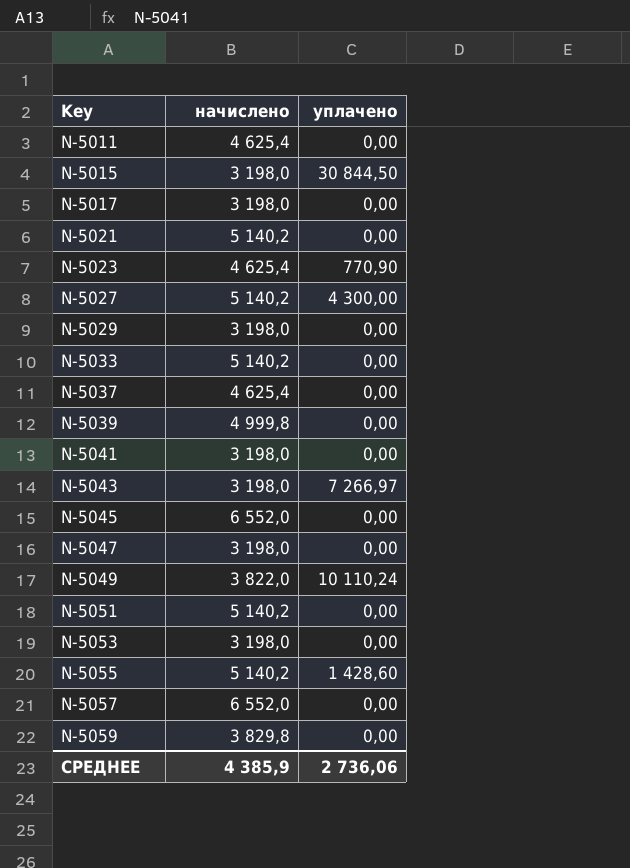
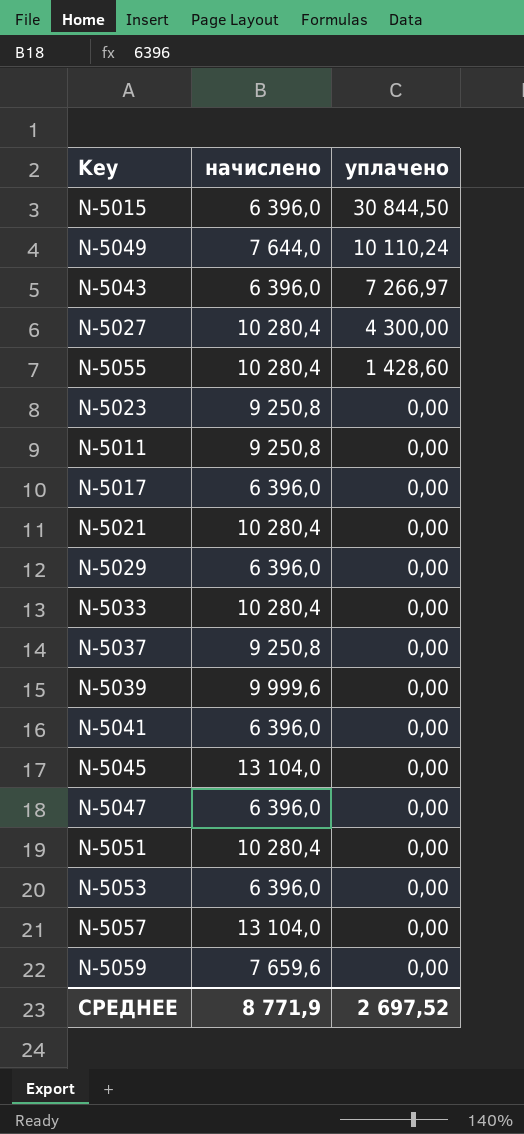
row order: Key ascending -> уплачено descending
N-5015 | начислено: 3 198,0 -> 6 396,0
N-5049 | начислено: 3 822,0 -> 7 644,0
N-5043 | начислено: 3 198,0 -> 6 396,0
N-5027 | начислено: 5 140,2 -> 10 280,4
N-5055 | начислено: 5 140,2 -> 10 280,4
N-5023 | начислено: 4 625,4 -> 9 250,8
N-5023 | уплачено: 770,90 -> 0,00
N-5011 | начислено: 4 625,4 -> 9 250,8
N-5017 | начислено: 3 198,0 -> 6 396,0
N-5021 | начислено: 5 140,2 -> 10 280,4
N-5029 | начислено: 3 198,0 -> 6 396,0
N-5033 | начислено: 5 140,2 -> 10 280,4
N-5037 | начислено: 4 625,4 -> 9 250,8
N-5039 | начислено: 4 999,8 -> 9 999,6
N-5041 | начислено: 3 198,0 -> 6 396,0
N-5045 | начислено: 6 552,0 -> 13 104,0
N-5047 | начислено: 3 198,0 -> 6 396,0
N-5051 | начислено: 5 140,2 -> 10 280,4
N-5053 | начислено: 3 198,0 -> 6 396,0
N-5057 | начислено: 6 552,0 -> 13 104,0
N-5059 | начислено: 3 829,8 -> 7 659,6
СРЕДНЕЕ | начислено: 4 385,9 -> 8 771,9
СРЕДНЕЕ | уплачено: 2 736,06 -> 2 697,52

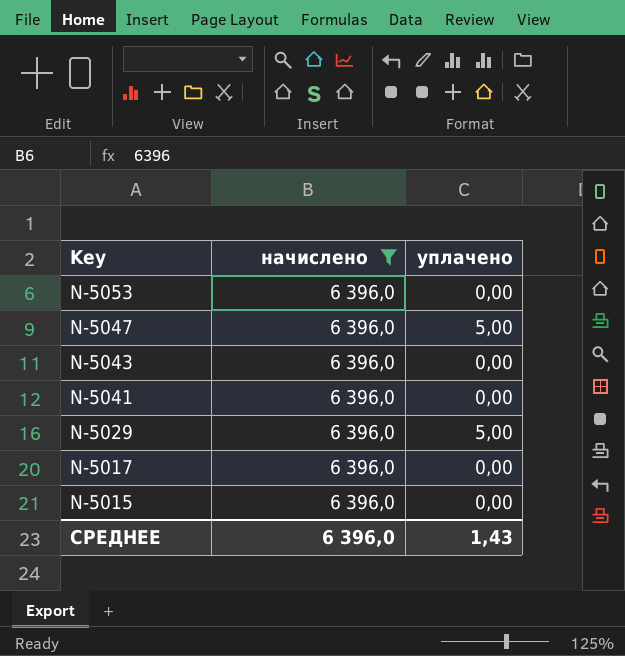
filter: none -> начислено = 6 396,0
row order: уплачено descending -> Key descending
N-5047 | уплачено: 0,00 -> 5,00
N-5043 | уплачено: 7 266,97 -> 0,00
N-5029 | уплачено: 0,00 -> 5,00
N-5015 | уплачено: 30 844,50 -> 0,00
СРЕДНЕЕ | начислено: 8 771,9 -> 6 396,0
СРЕДНЕЕ | уплачено: 2 697,52 -> 1,43

